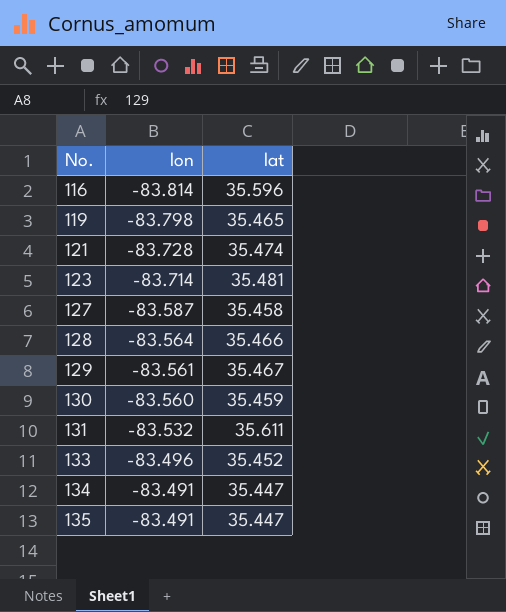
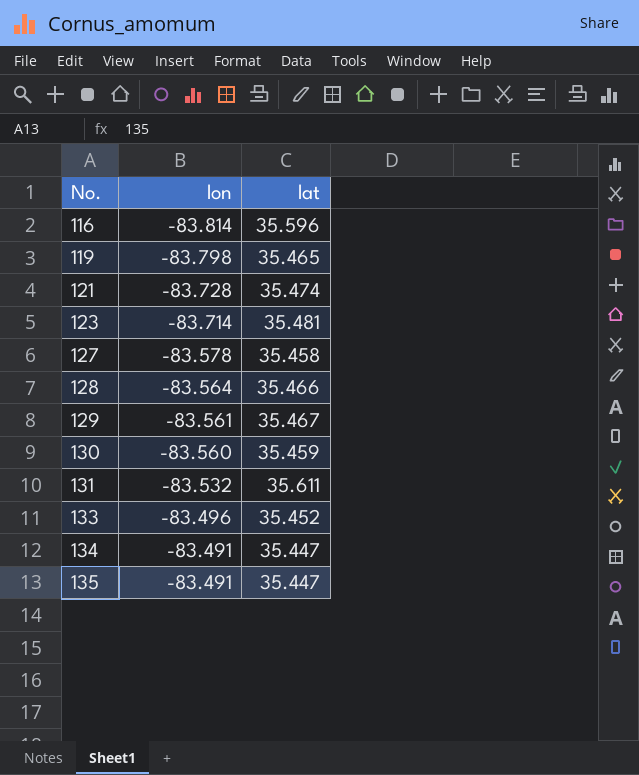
127 | lon: -83.587 -> -83.578

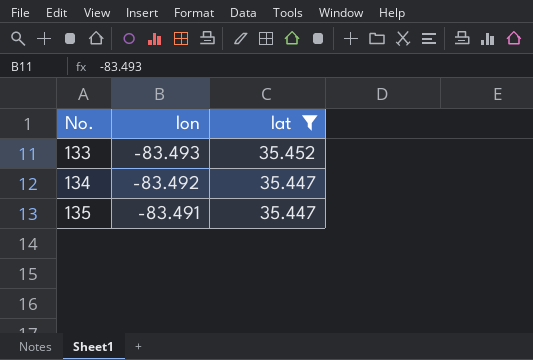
filter: none -> lat <= 35.452
133 | lon: -83.496 -> -83.493
134 | lon: -83.491 -> -83.492

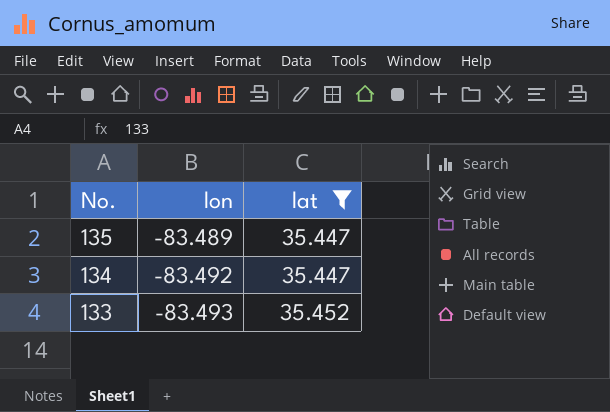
row order: No. ascending -> No. descending
135 | lon: -83.491 -> -83.489

